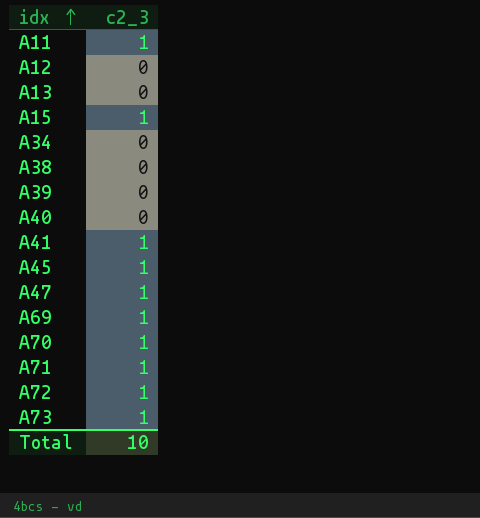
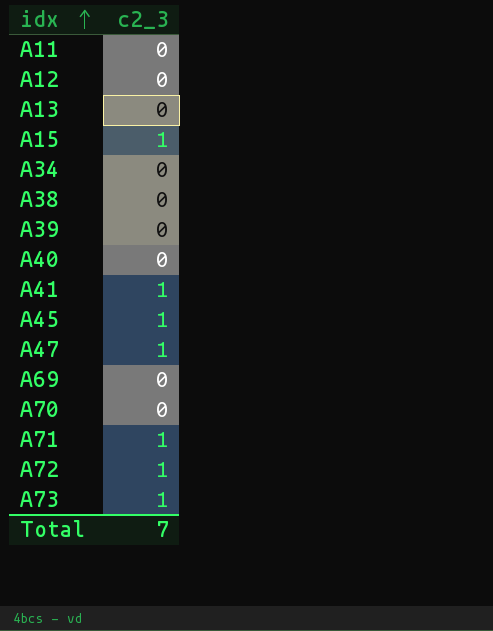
A11 | c2_3: 1 -> 0
A69 | c2_3: 1 -> 0
A70 | c2_3: 1 -> 0
Total | c2_3: 10 -> 7

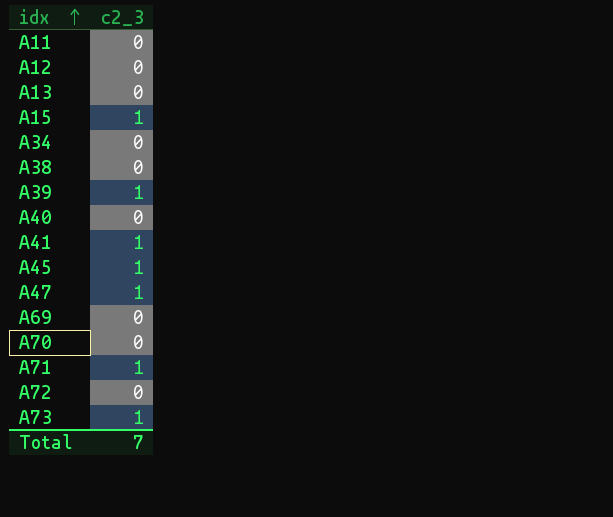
A39 | c2_3: 0 -> 1
A72 | c2_3: 1 -> 0

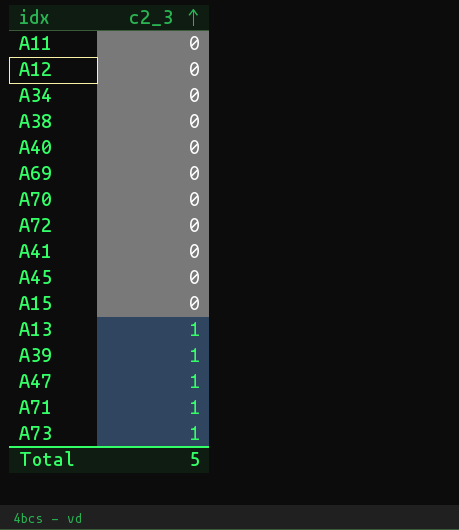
row order: idx ascending -> c2_3 ascending
A41 | c2_3: 1 -> 0
A45 | c2_3: 1 -> 0
A15 | c2_3: 1 -> 0
A13 | c2_3: 0 -> 1
Total | c2_3: 7 -> 5

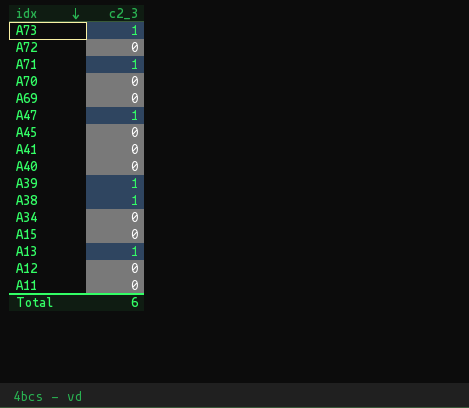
row order: c2_3 ascending -> idx descending
A38 | c2_3: 0 -> 1
Total | c2_3: 5 -> 6

